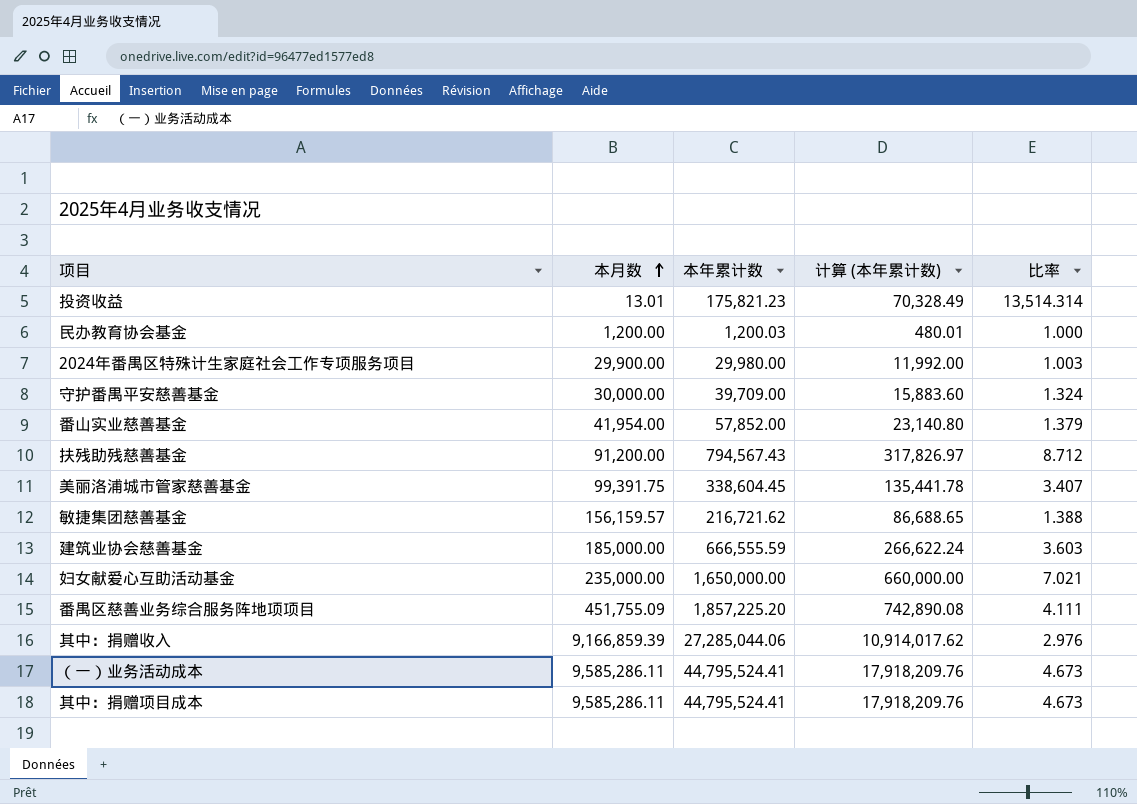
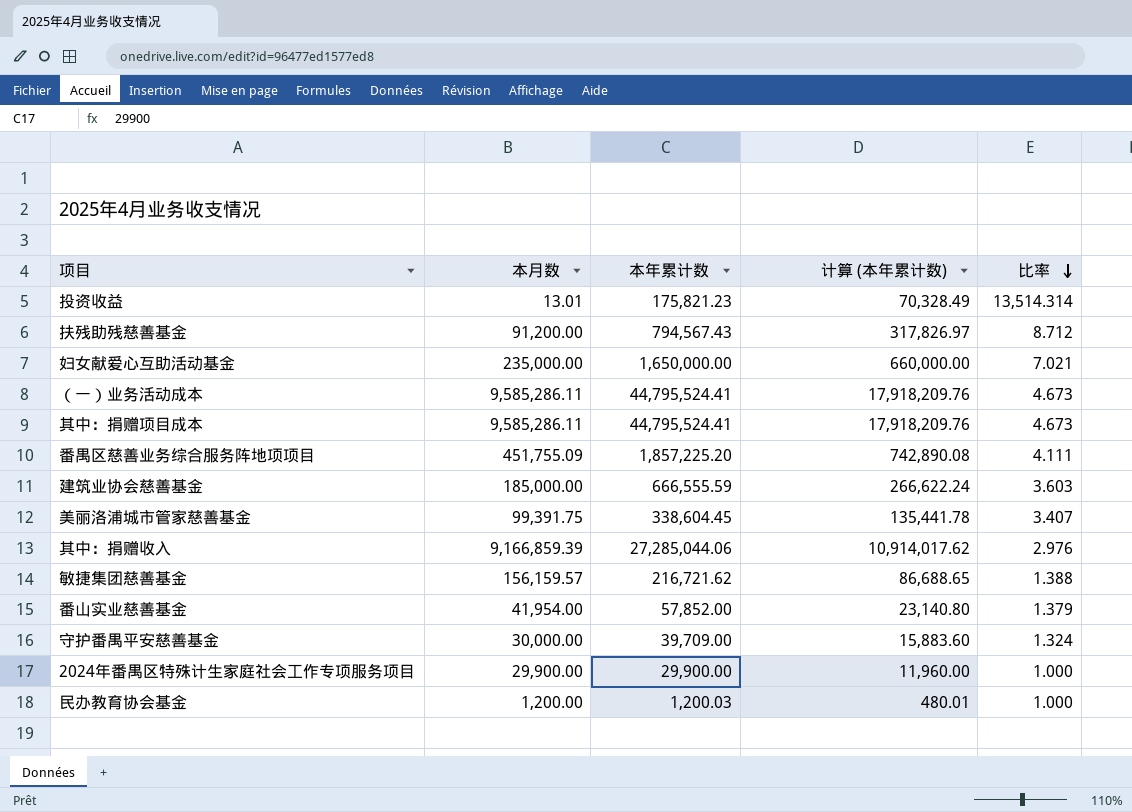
row order: 本月数 ascending -> 比率 descending
2024年番禺区特殊计生家庭社会工作专项服务项目 | 本年累计数: 29,980.00 -> 29,900.00
2024年番禺区特殊计生家庭社会工作专项服务项目 | 计算 (本年累计数): 11,992.00 -> 11,960.00
2024年番禺区特殊计生家庭社会工作专项服务项目 | 比率: 1.003 -> 1.000

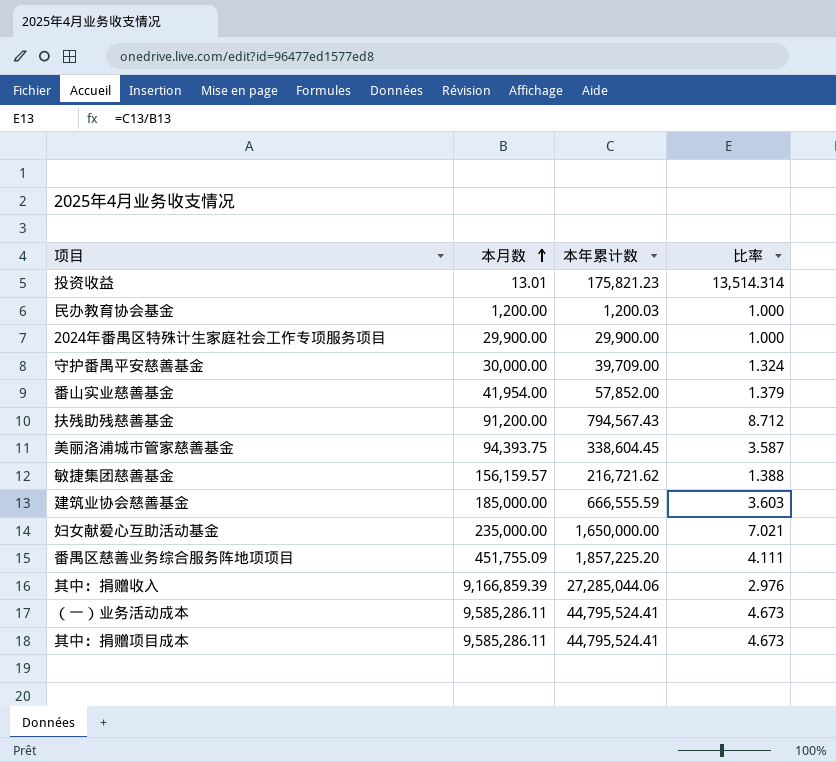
row order: 比率 descending -> 本月数 ascending
column 计算 (本年累计数) | formula: [本年累计数] * 0.4 -> none
美丽洛浦城市管家慈善基金 | 本月数: 99,391.75 -> 94,393.75
美丽洛浦城市管家慈善基金 | 比率: 3.407 -> 3.587

